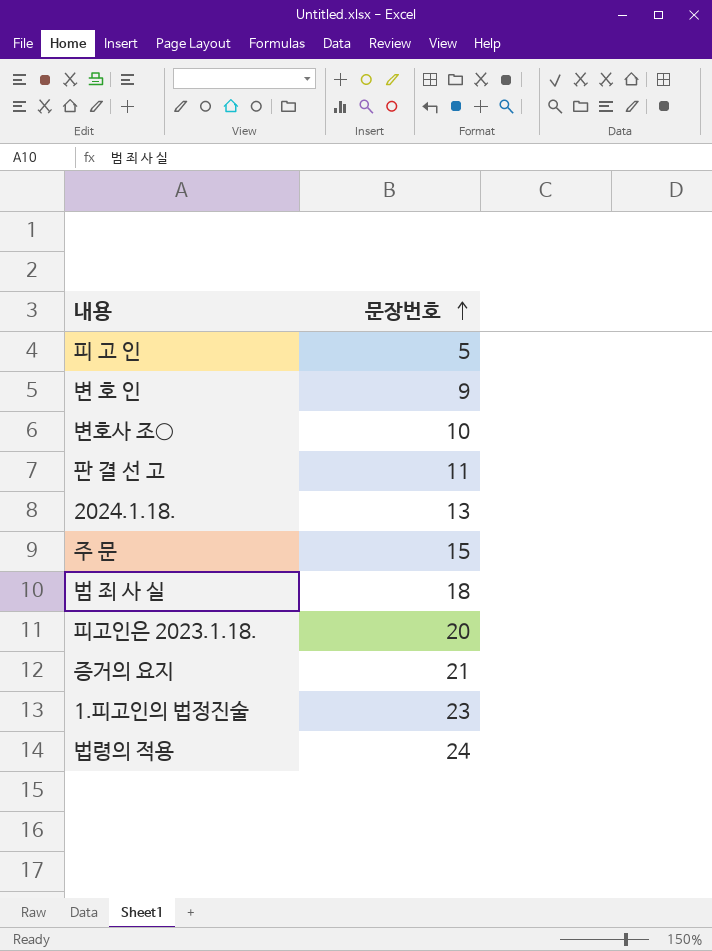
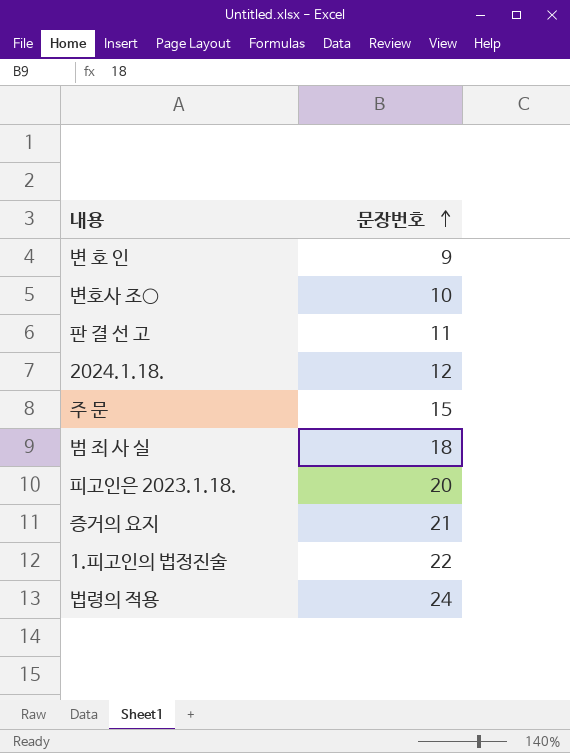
row 피 고 인: 5 -> none
2024.1.18. | 문장번호: 13 -> 12
1.피고인의 법정진술 | 문장번호: 23 -> 22

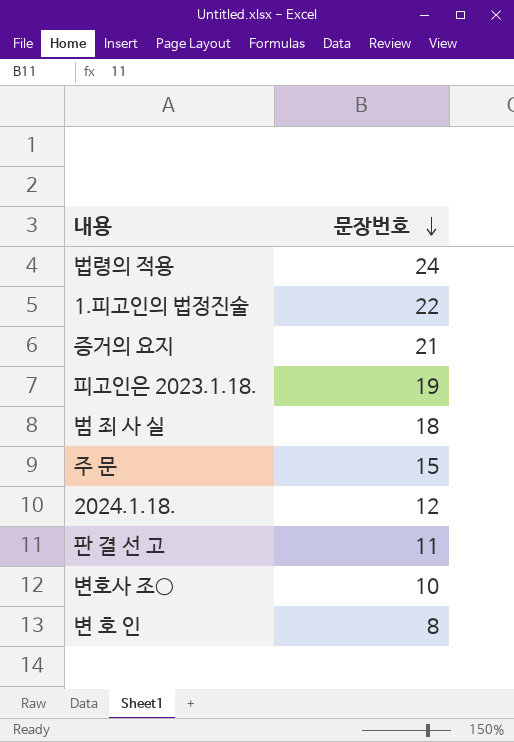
row order: 문장번호 ascending -> 문장번호 descending
피고인은 2023.1.18. | 문장번호: 20 -> 19
변 호 인 | 문장번호: 9 -> 8

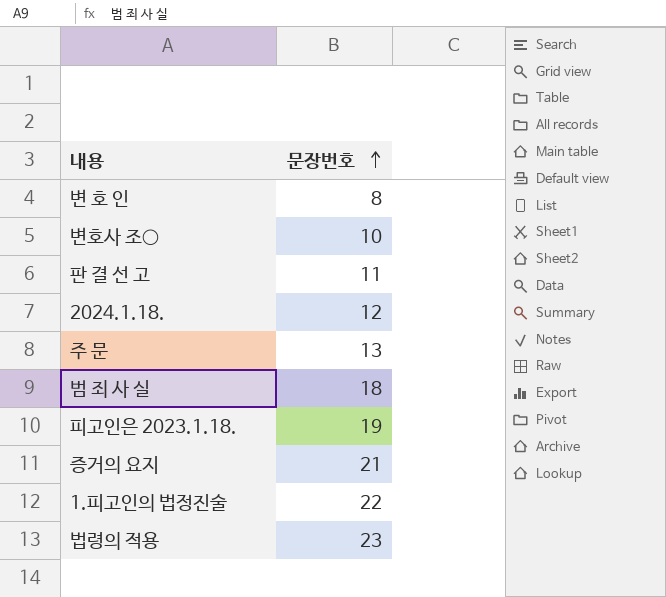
row order: 문장번호 descending -> 문장번호 ascending
주 문 | 문장번호: 15 -> 13
법령의 적용 | 문장번호: 24 -> 23

